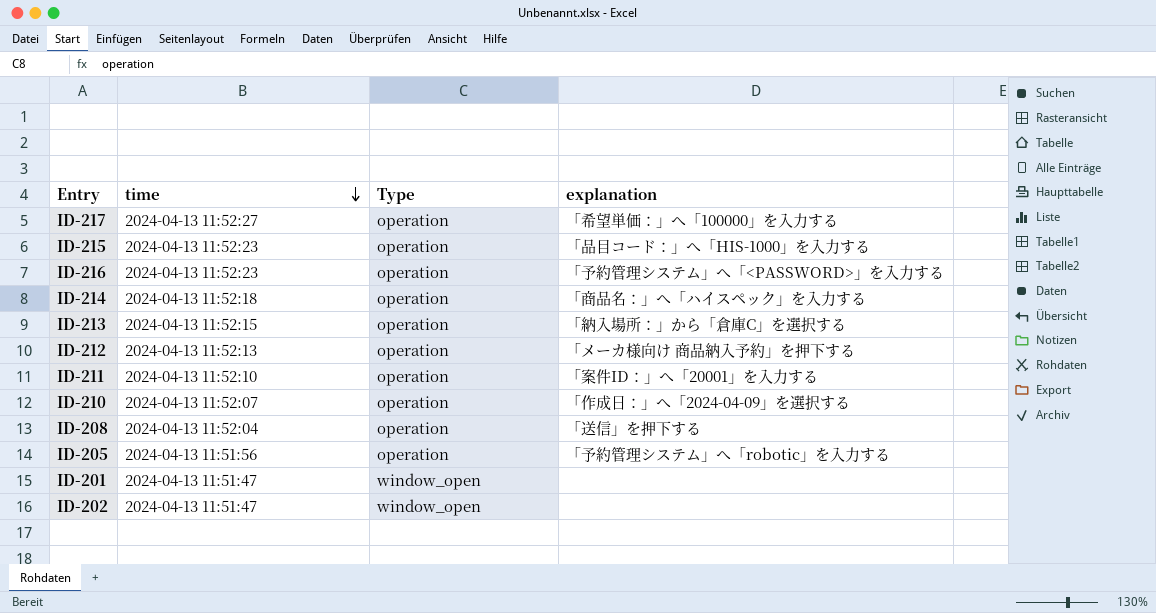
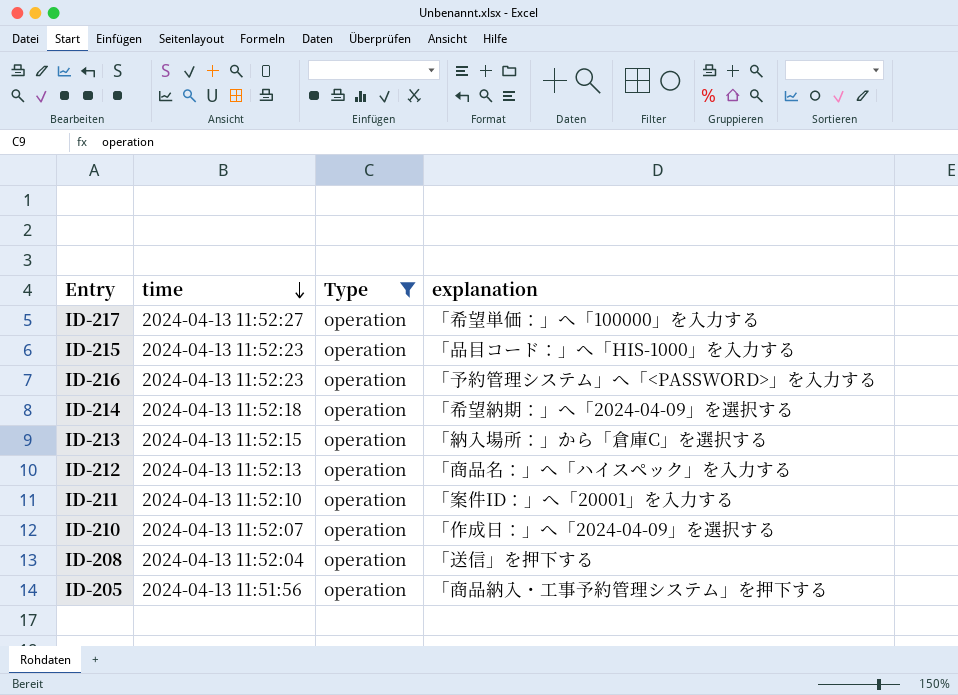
filter: none -> Type = operation
ID-214 | explanation: 「商品名：」へ「ハイスペック」を入力する -> 「希望納期：」へ「2024-04-09」を選択する
ID-212 | explanation: 「メーカ様向け 商品納入予約」を押下する -> 「商品名：」へ「ハイスペック」を入力する
ID-205 | explanation: 「予約管理システム」へ「robotic」を入力する -> 「商品納入・工事予約管理システム」を押下する

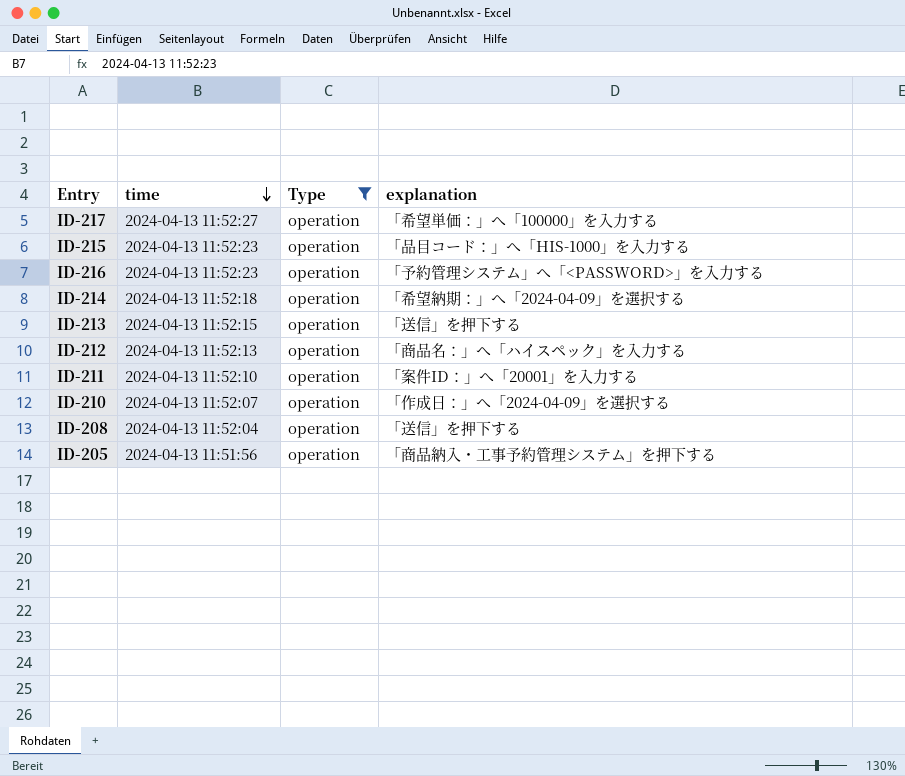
ID-213 | explanation: 「納入場所：」から「倉庫C」を選択する -> 「送信」を押下する

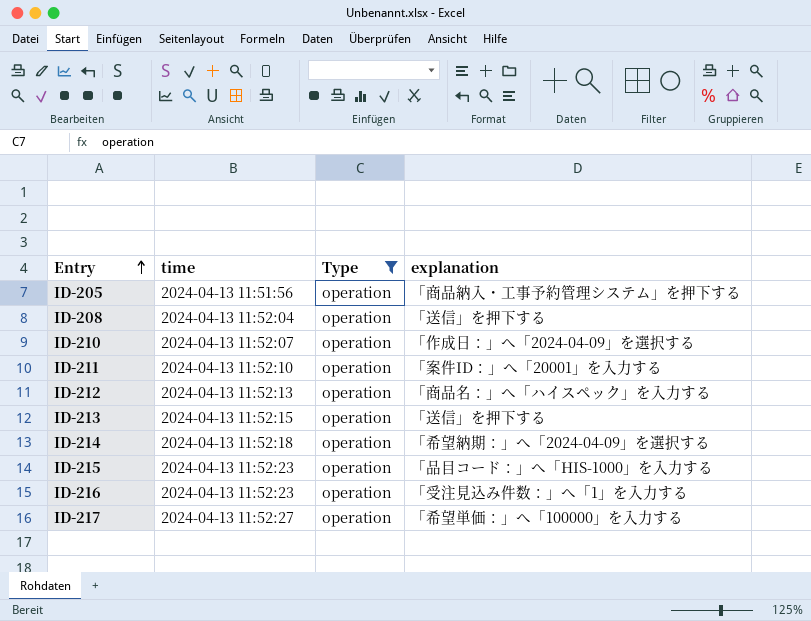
row order: time descending -> Entry ascending
ID-216 | explanation: 「予約管理システム」へ「<PASSWORD>」を入力する -> 「受注見込み件数：」へ「1」を入力する

